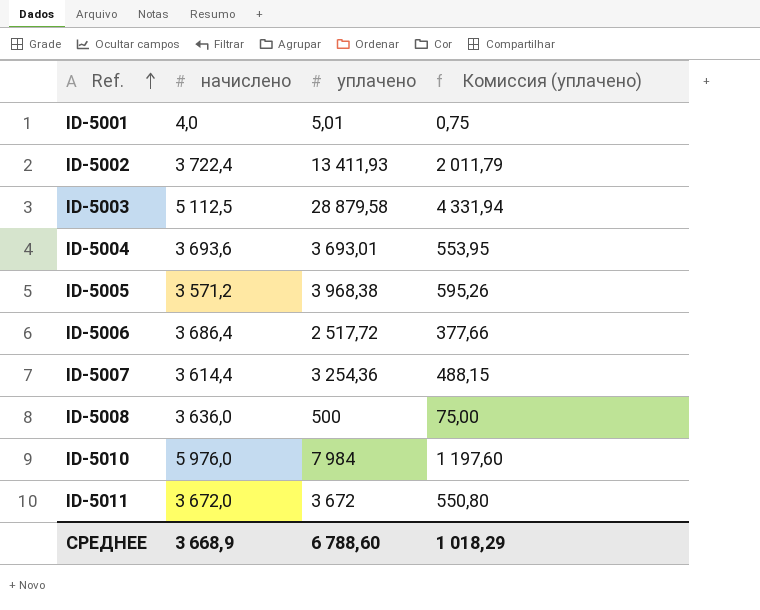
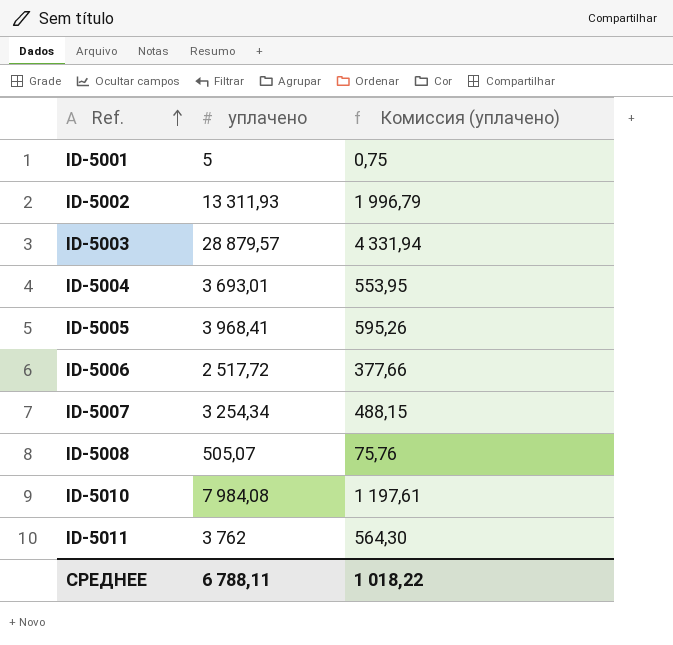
column начислено | position: 2 -> none
ID-5001 | уплачено: 5,01 -> 5
ID-5002 | уплачено: 13 411,93 -> 13 311,93
ID-5002 | Комиссия (уплачено): 2 011,79 -> 1 996,79
ID-5003 | уплачено: 28 879,58 -> 28 879,57
ID-5005 | уплачено: 3 968,38 -> 3 968,41
ID-5007 | уплачено: 3 254,36 -> 3 254,34
ID-5008 | уплачено: 500 -> 505,07
ID-5008 | Комиссия (уплачено): 75,00 -> 75,76
ID-5010 | уплачено: 7 984 -> 7 984,08
ID-5010 | Комиссия (уплачено): 1 197,60 -> 1 197,61
ID-5011 | уплачено: 3 672 -> 3 762
ID-5011 | Комиссия (уплачено): 550,80 -> 564,30
СРЕДНЕЕ | уплачено: 6 788,60 -> 6 788,11
СРЕДНЕЕ | Комиссия (уплачено): 1 018,29 -> 1 018,22

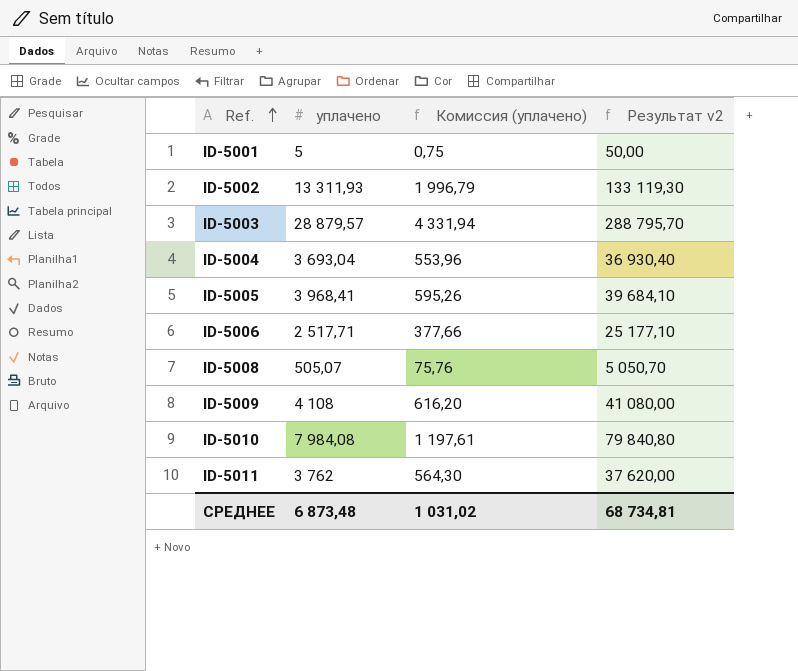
column Результат v2 | formula: none -> [уплачено] * 10
row ID-5007: 3 254,34 | 488,15 -> none
ID-5004 | уплачено: 3 693,01 -> 3 693,04
ID-5004 | Комиссия (уплачено): 553,95 -> 553,96
ID-5006 | уплачено: 2 517,72 -> 2 517,71
row ID-5009: none -> 4 108 | 616,20 | 41 080,00
СРЕДНЕЕ | уплачено: 6 788,11 -> 6 873,48
СРЕДНЕЕ | Комиссия (уплачено): 1 018,22 -> 1 031,02

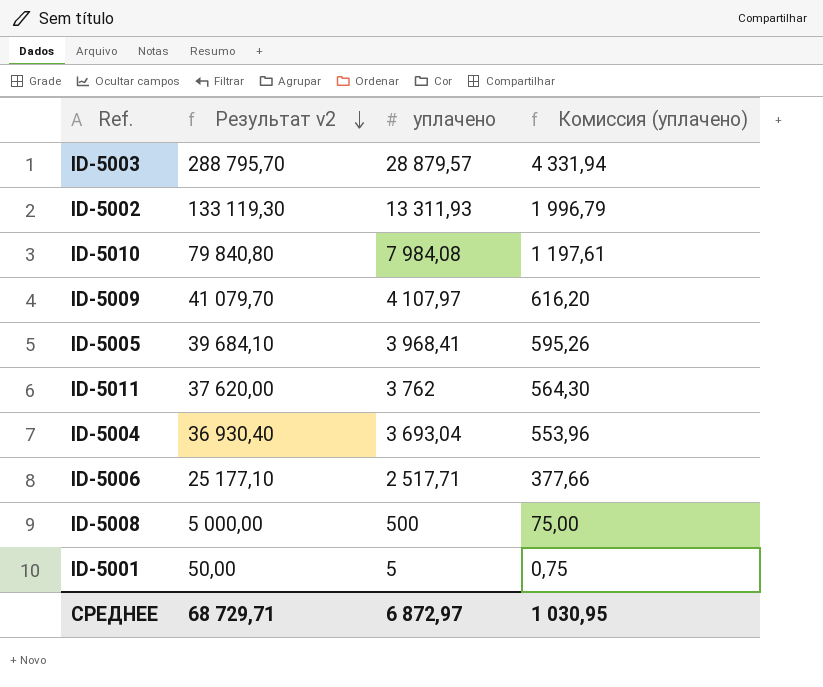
row order: Ref. ascending -> Результат v2 descending
column Результат v2 | position: 4 -> 2
ID-5009 | Результат v2: 41 080,00 -> 41 079,70
ID-5009 | уплачено: 4 108 -> 4 107,97
ID-5008 | Результат v2: 5 050,70 -> 5 000,00
ID-5008 | уплачено: 505,07 -> 500
ID-5008 | Комиссия (уплачено): 75,76 -> 75,00
СРЕДНЕЕ | Результат v2: 68 734,81 -> 68 729,71
СРЕДНЕЕ | уплачено: 6 873,48 -> 6 872,97
СРЕДНЕЕ | Комиссия (уплачено): 1 031,02 -> 1 030,95

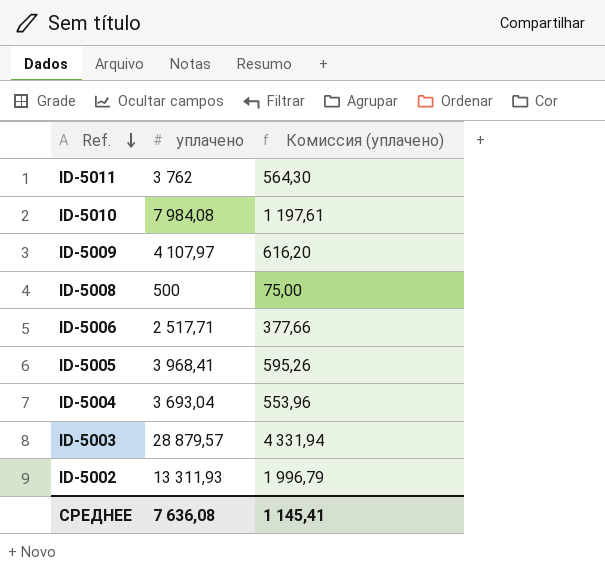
row order: Результат v2 descending -> Ref. descending
column Результат v2 | formula: [уплачено] * 10 -> none
row ID-5001: 50,00 | 5 | 0,75 -> none
СРЕДНЕЕ | уплачено: 6 872,97 -> 7 636,08
СРЕДНЕЕ | Комиссия (уплачено): 1 030,95 -> 1 145,41

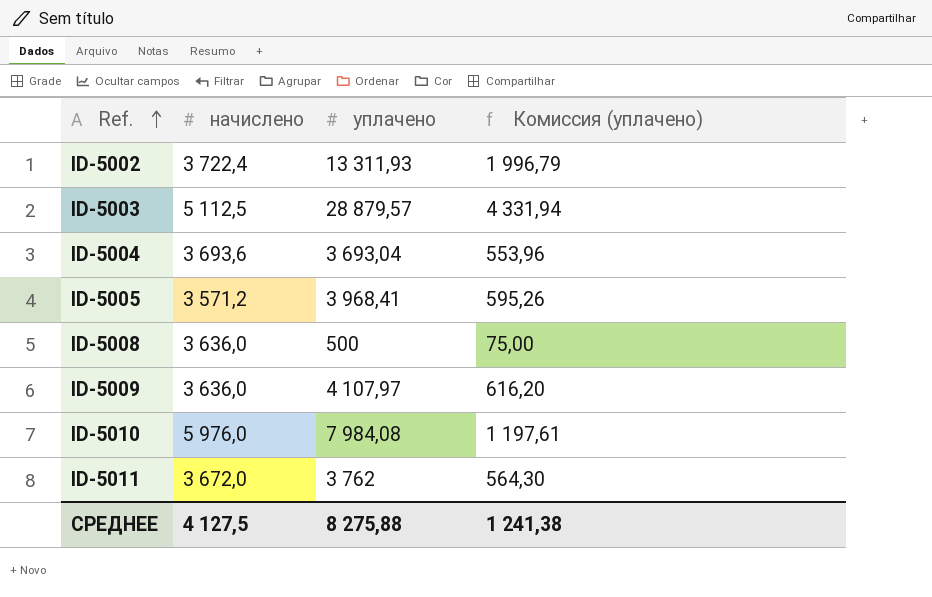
row order: Ref. descending -> Ref. ascending
column начислено | position: none -> 2
row ID-5006: 2 517,71 | 377,66 -> none
СРЕДНЕЕ | уплачено: 7 636,08 -> 8 275,88
СРЕДНЕЕ | Комиссия (уплачено): 1 145,41 -> 1 241,38

